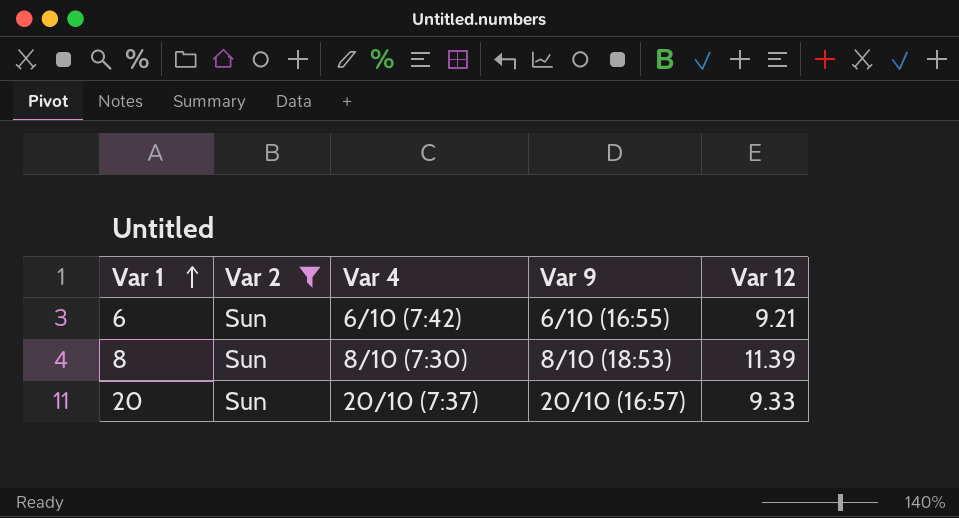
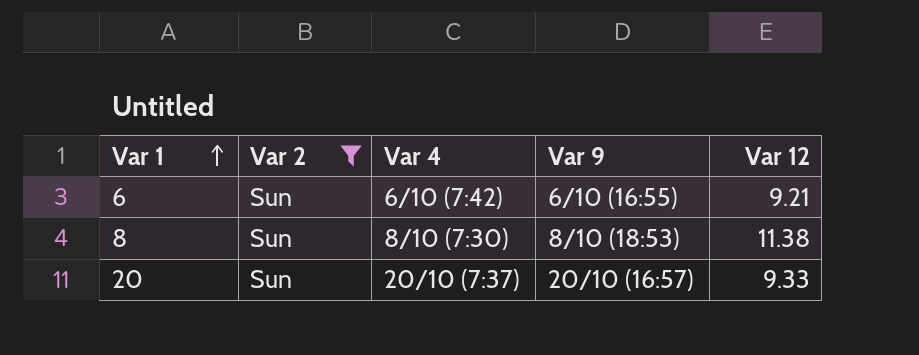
8 | Var 12: 11.39 -> 11.38

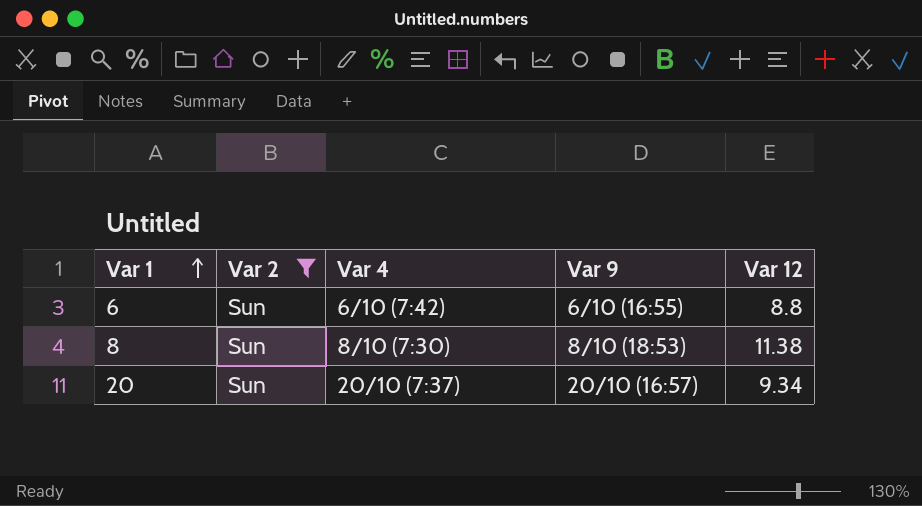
6 | Var 12: 9.21 -> 8.8
20 | Var 12: 9.33 -> 9.34

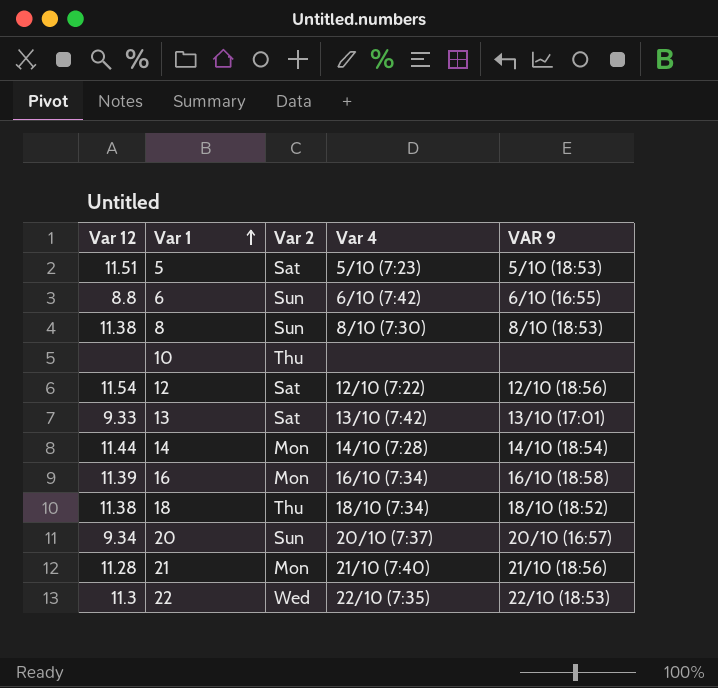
filter: Var 2 = Sun -> none
column Var 12 | position: 5 -> 1
column name: Var 9 -> VAR 9

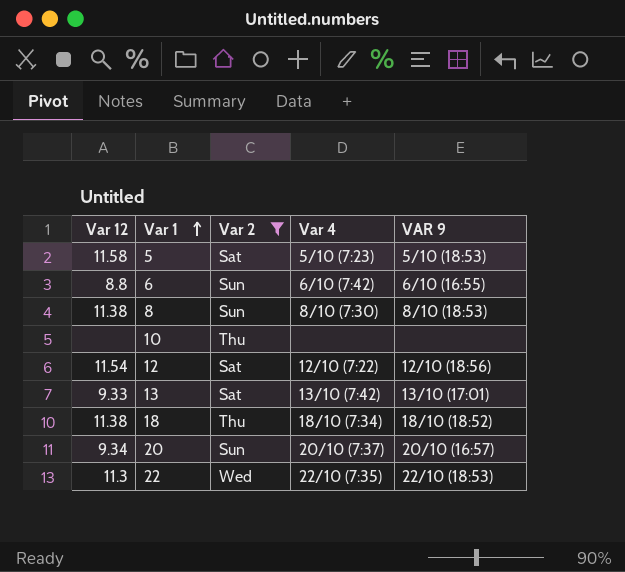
filter: none -> Var 2 != Mon
5 | Var 12: 11.51 -> 11.58

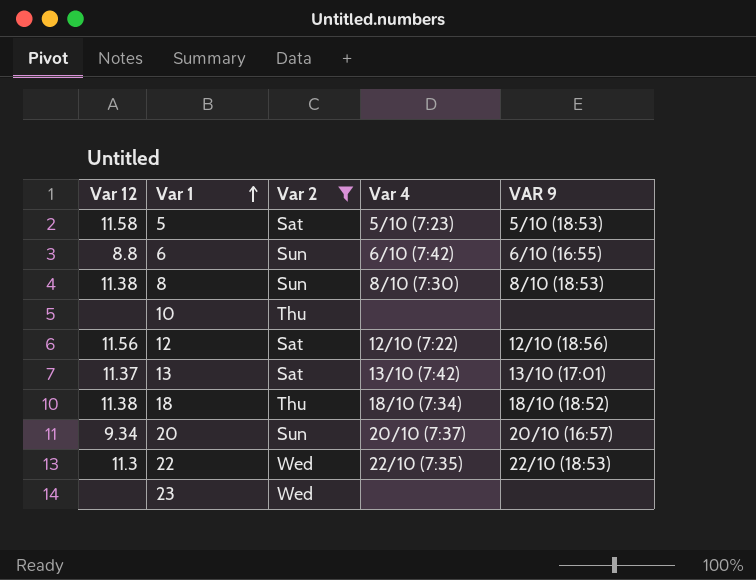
12 | Var 12: 11.54 -> 11.56
13 | Var 12: 9.33 -> 11.37
row 23: none -> none | Wed | none | none

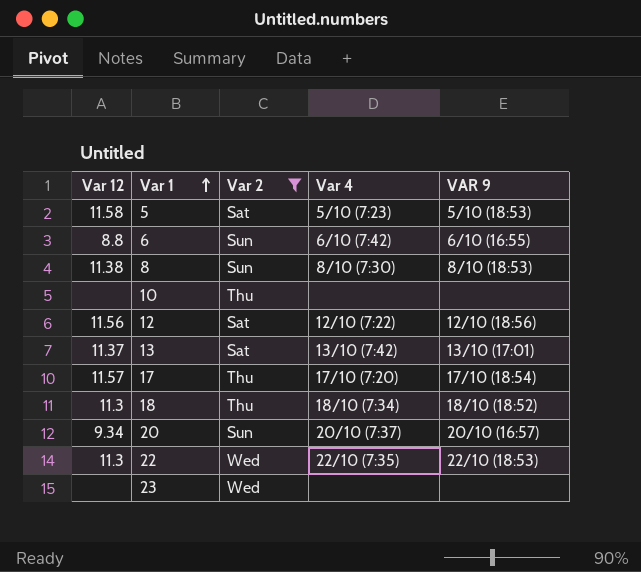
row 17: none -> 11.57 | Thu | 17/10 (7:20) | 17/10 (18:54)
18 | Var 12: 11.38 -> 11.3

